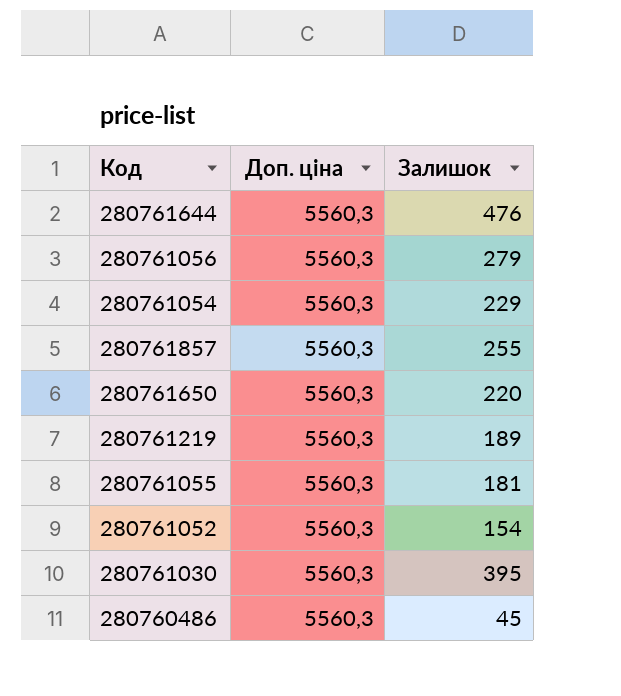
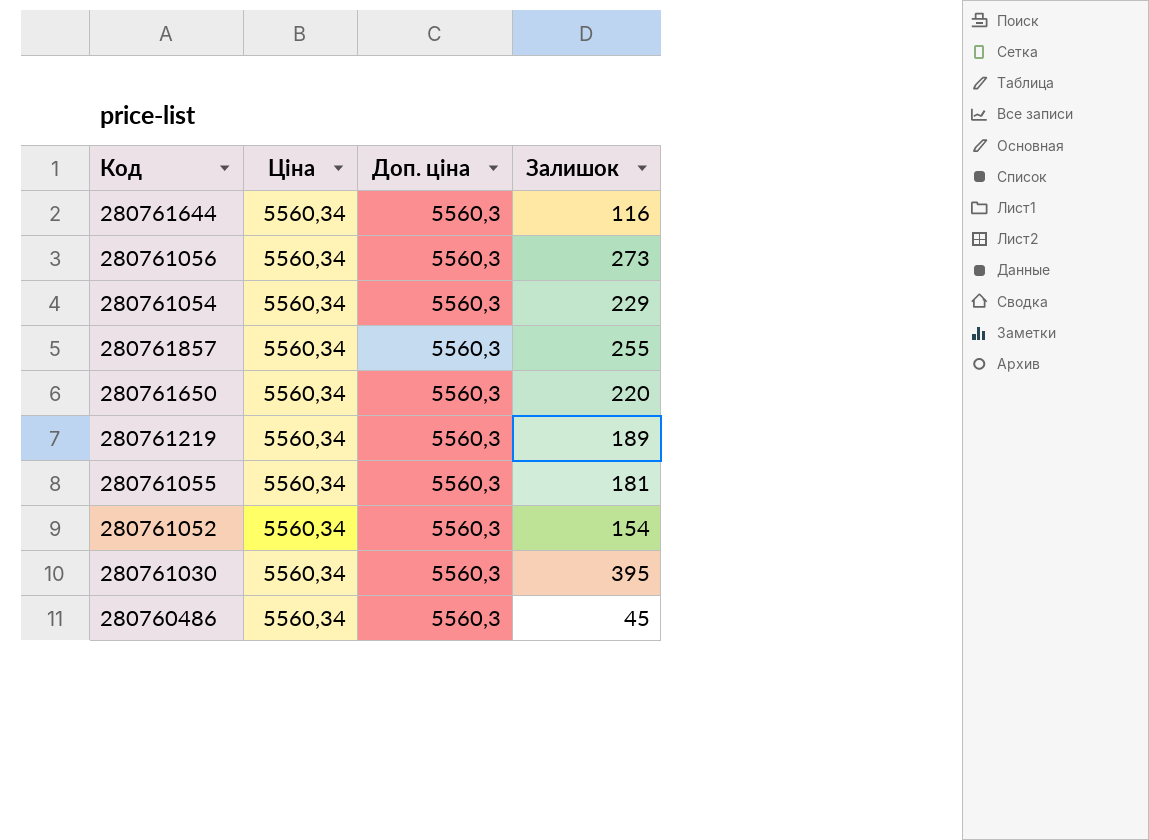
column Ціна | position: none -> 2
280761644 | Залишок: 476 -> 116
280761056 | Залишок: 279 -> 273

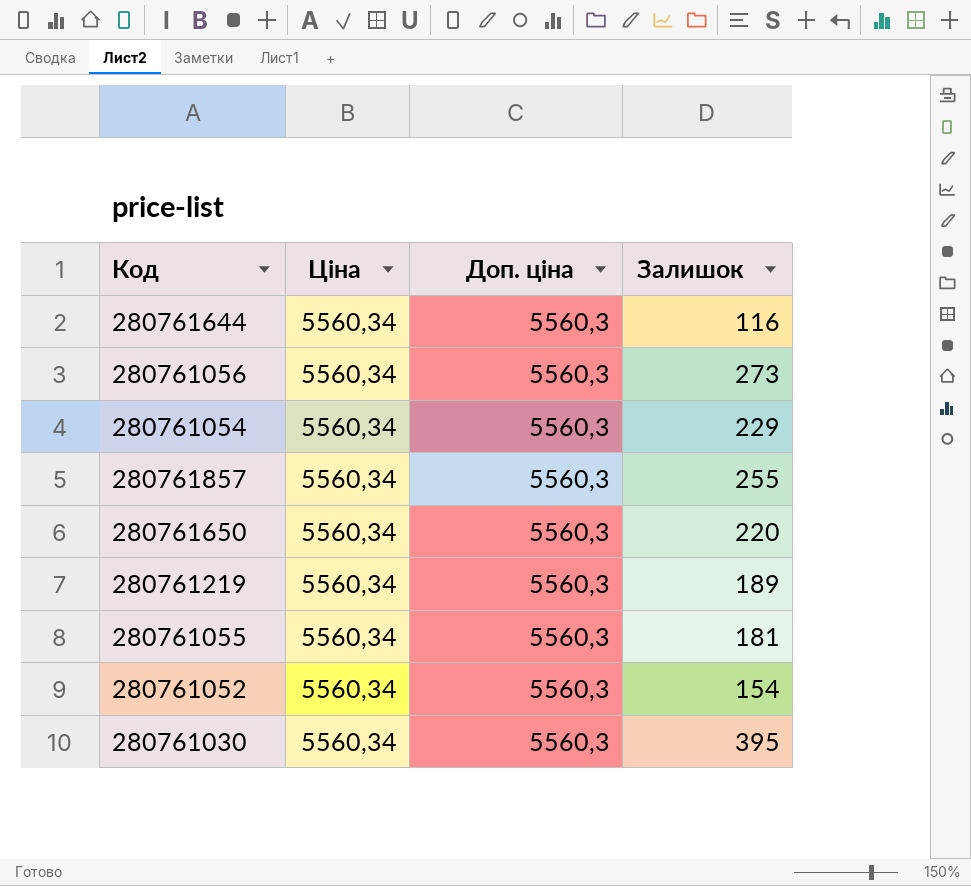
row 280760486: 5560,34 | 5560,3 | 45 -> none

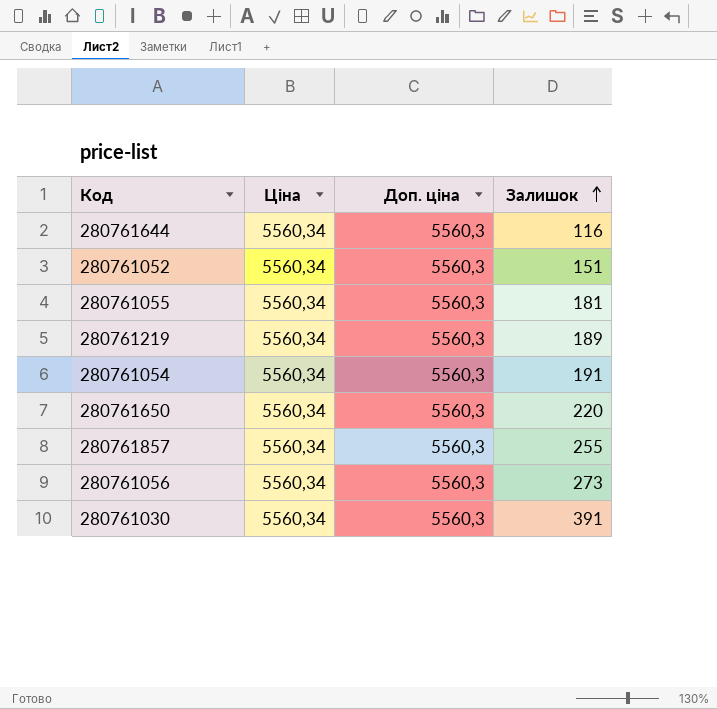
row order: none -> Залишок ascending
280761052 | Залишок: 154 -> 151
280761054 | Залишок: 229 -> 191
280761030 | Залишок: 395 -> 391

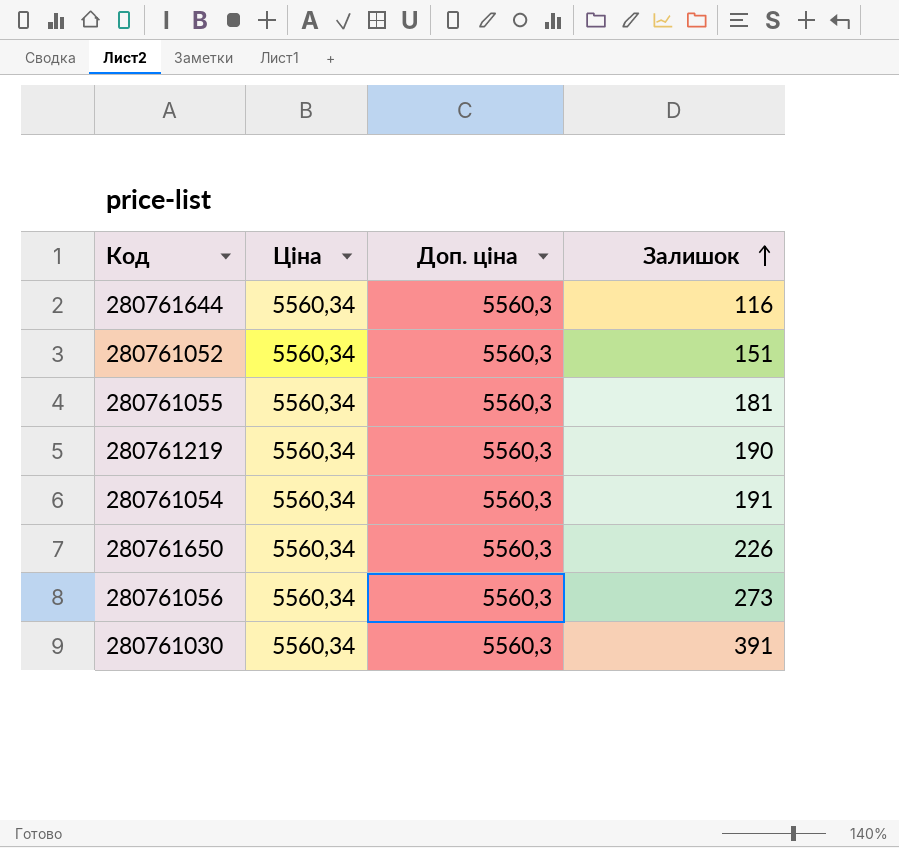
row 280761857: 5560,34 | 5560,3 | 255 -> none
280761219 | Залишок: 189 -> 190
280761650 | Залишок: 220 -> 226

